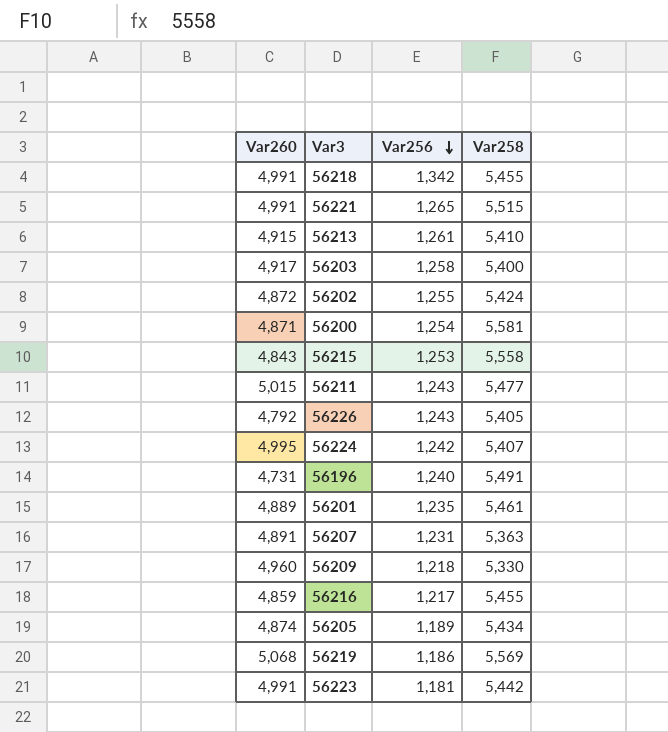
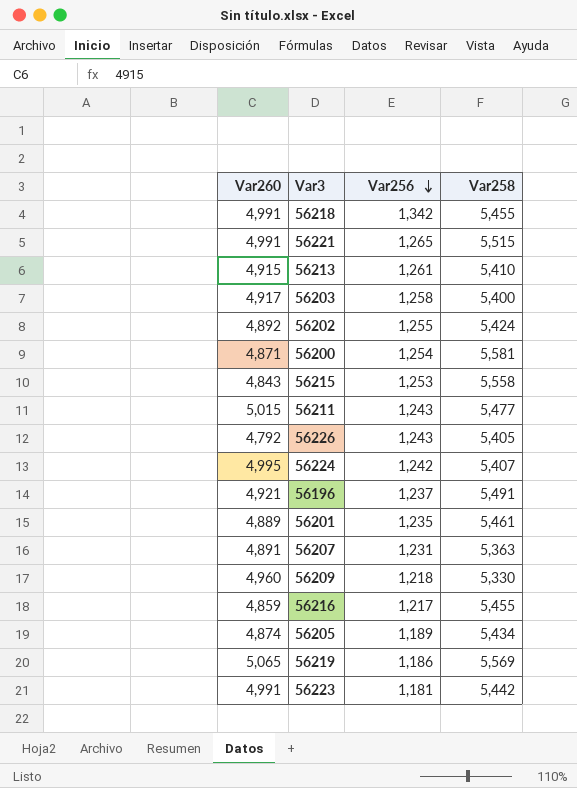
56202 | Var260: 4,872 -> 4,892
56196 | Var260: 4,731 -> 4,921
56196 | Var256: 1,240 -> 1,237
56219 | Var260: 5,068 -> 5,065

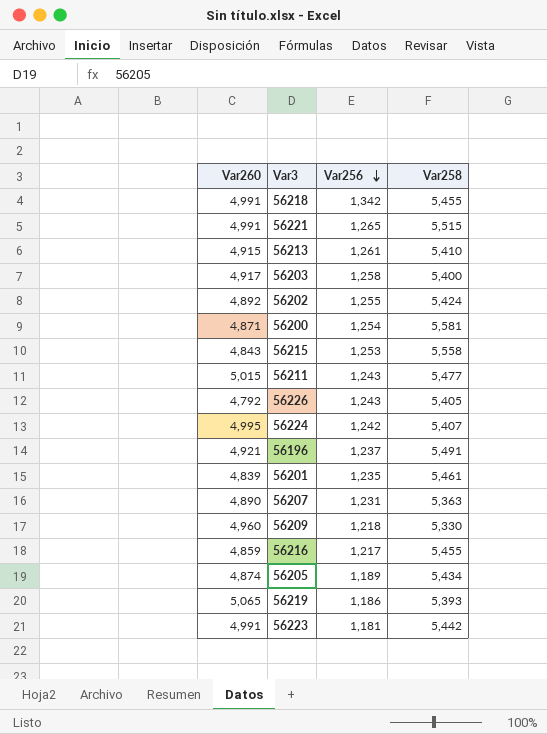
56201 | Var260: 4,889 -> 4,839
56207 | Var260: 4,891 -> 4,890
56219 | Var258: 5,569 -> 5,393

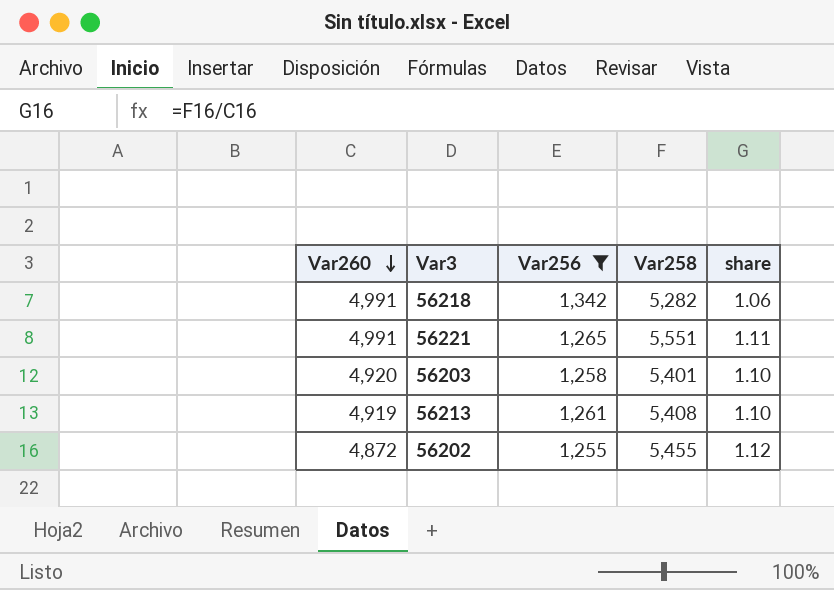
filter: none -> Var256 >= 1,255
row order: Var256 descending -> Var260 descending
column share | formula: none -> [Var258] / [Var260]
56218 | Var258: 5,455 -> 5,282
56221 | Var258: 5,515 -> 5,551
56203 | Var260: 4,917 -> 4,920
56203 | Var258: 5,400 -> 5,401
56213 | Var260: 4,915 -> 4,919
56213 | Var258: 5,410 -> 5,408
56202 | Var260: 4,892 -> 4,872
56202 | Var258: 5,424 -> 5,455

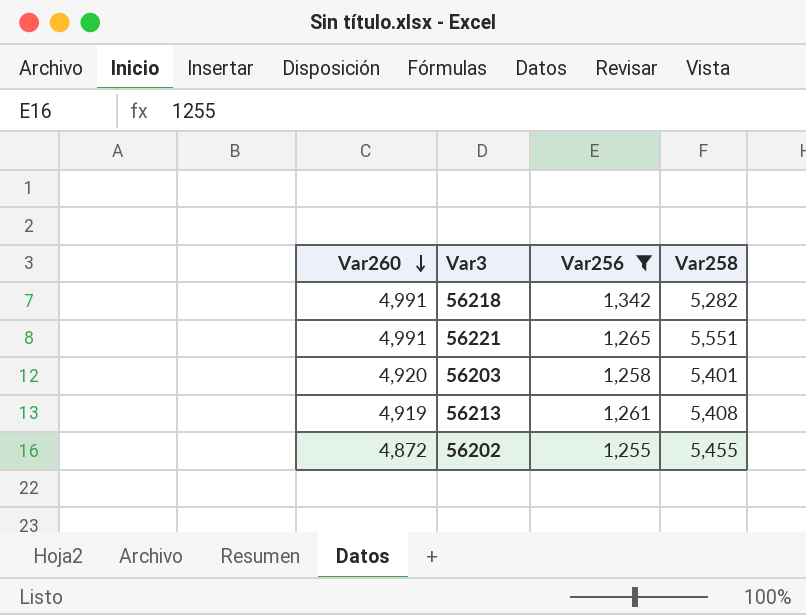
column share | formula: [Var258] / [Var260] -> none

